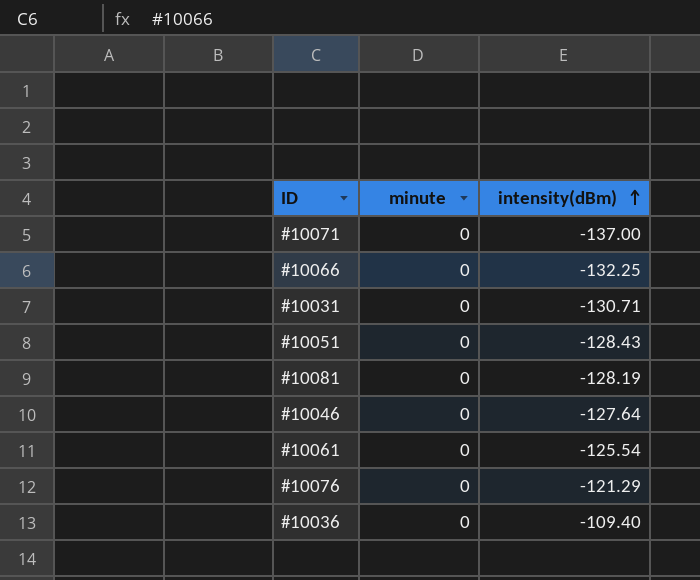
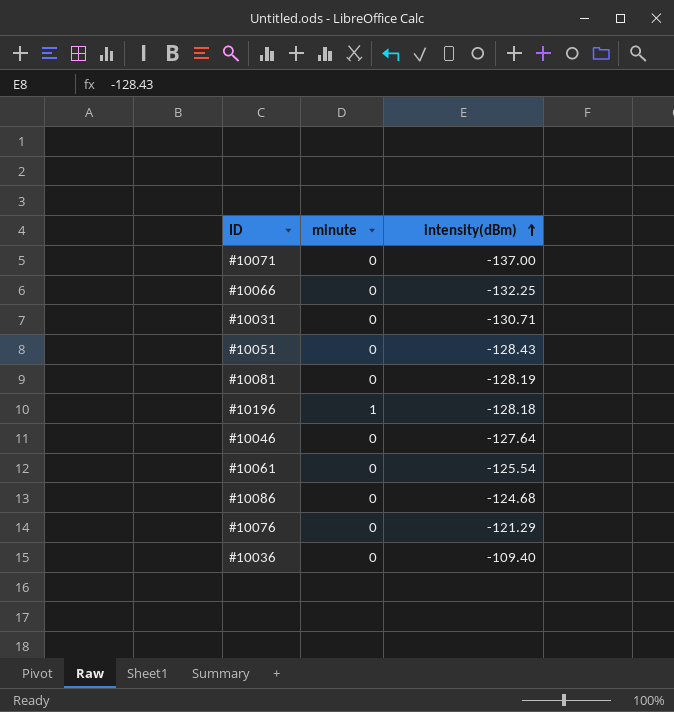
row #10196: none -> 1 | -128.18
row #10086: none -> 0 | -124.68

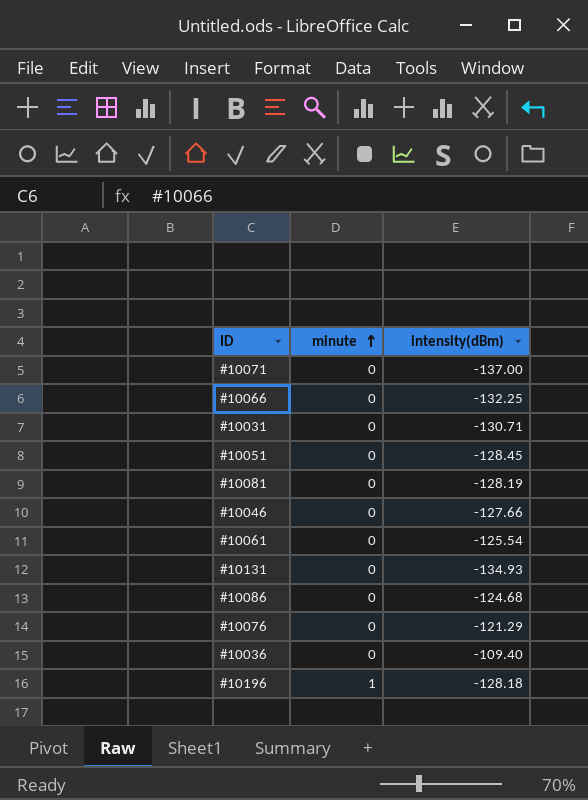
row order: intensity(dBm) ascending -> minute ascending
#10051 | intensity(dBm): -128.43 -> -128.45
#10046 | intensity(dBm): -127.64 -> -127.66
row #10131: none -> 0 | -134.93

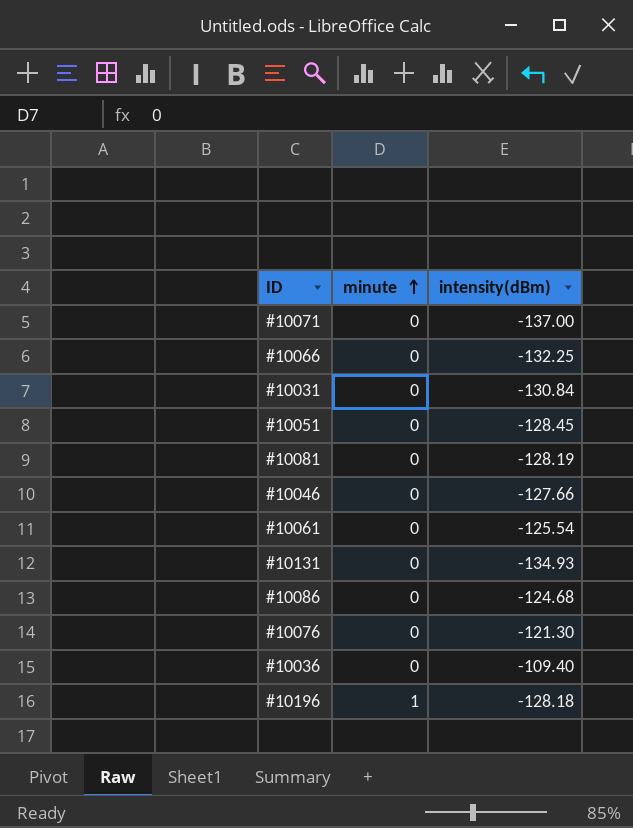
#10031 | intensity(dBm): -130.71 -> -130.84
#10076 | intensity(dBm): -121.29 -> -121.30

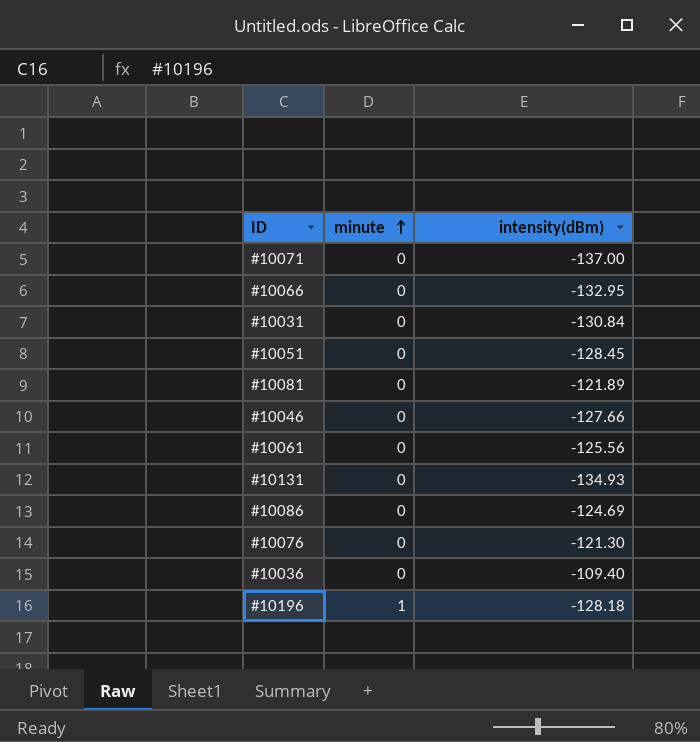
#10066 | intensity(dBm): -132.25 -> -132.95
#10081 | intensity(dBm): -128.19 -> -121.89
#10061 | intensity(dBm): -125.54 -> -125.56
#10086 | intensity(dBm): -124.68 -> -124.69

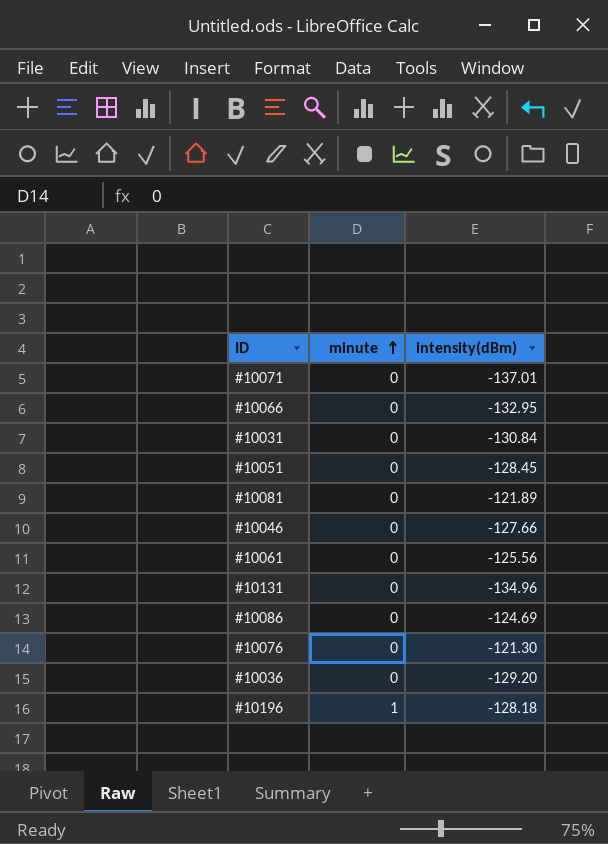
#10071 | intensity(dBm): -137.00 -> -137.01
#10131 | intensity(dBm): -134.93 -> -134.96
#10036 | intensity(dBm): -109.40 -> -129.20

